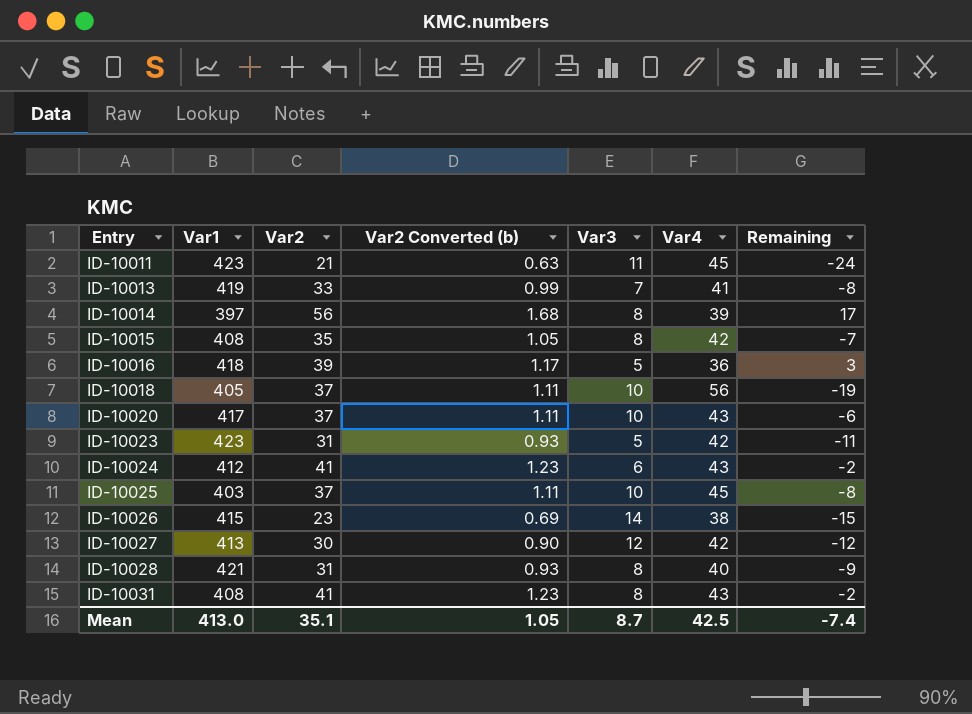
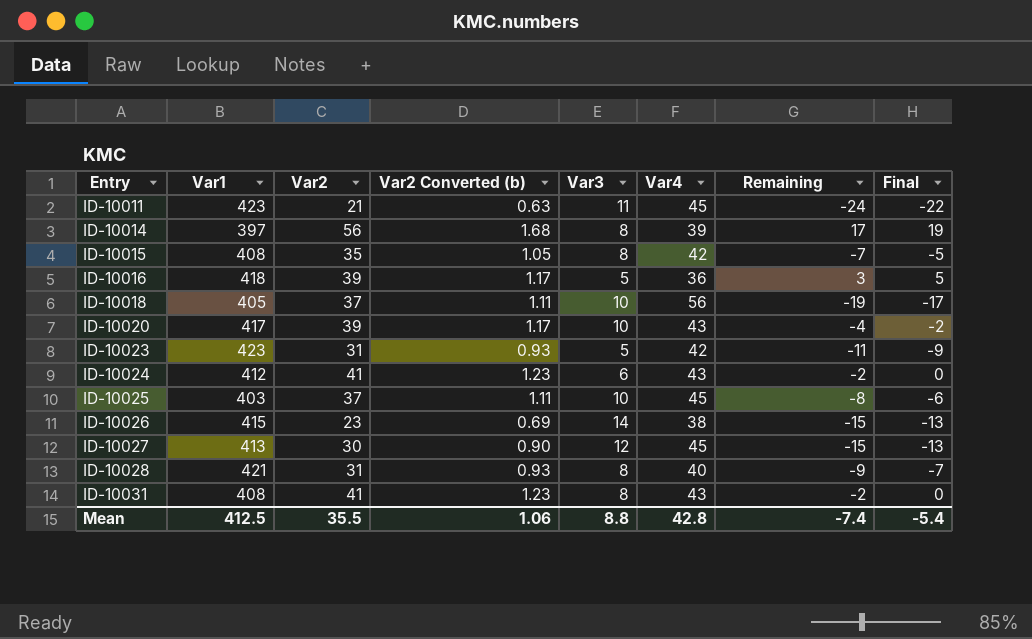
column Final | formula: none -> [Remaining] + 2
row ID-10013: 419 | 33 | 0.99 | 7 | 41 | -8 -> none
ID-10020 | Var2: 37 -> 39
ID-10020 | Var2 Converted (b): 1.11 -> 1.17
ID-10020 | Remaining: -6 -> -4
ID-10027 | Var4: 42 -> 45
ID-10027 | Remaining: -12 -> -15
Mean | Var1: 413.0 -> 412.5
Mean | Var2: 35.1 -> 35.5
Mean | Var2 Converted (b): 1.05 -> 1.06
Mean | Var3: 8.7 -> 8.8
Mean | Var4: 42.5 -> 42.8

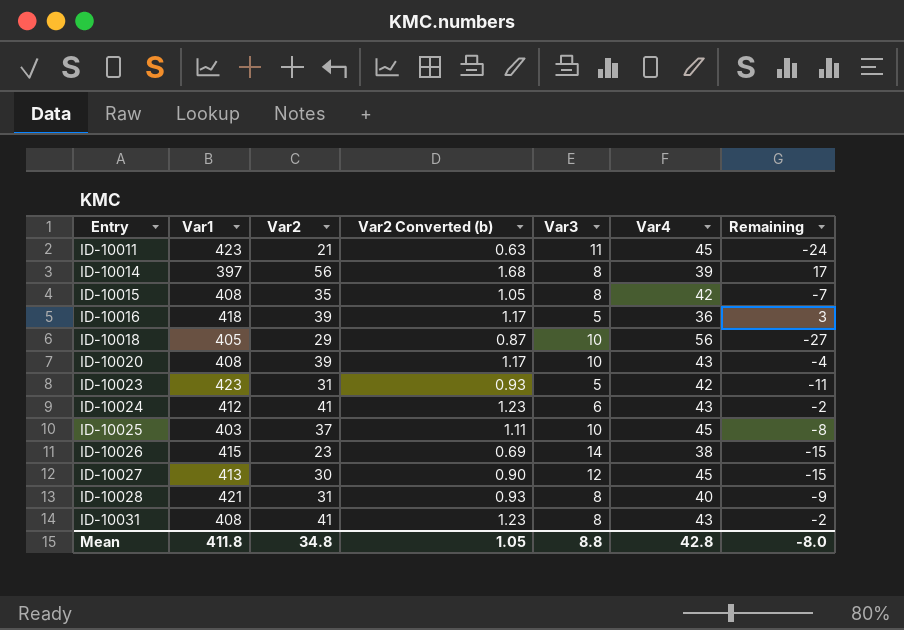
column Final | formula: [Remaining] + 2 -> none
ID-10018 | Var2: 37 -> 29
ID-10018 | Var2 Converted (b): 1.11 -> 0.87
ID-10018 | Remaining: -19 -> -27
ID-10020 | Var1: 417 -> 408
Mean | Var1: 412.5 -> 411.8
Mean | Var2: 35.5 -> 34.8
Mean | Var2 Converted (b): 1.06 -> 1.05
Mean | Remaining: -7.4 -> -8.0

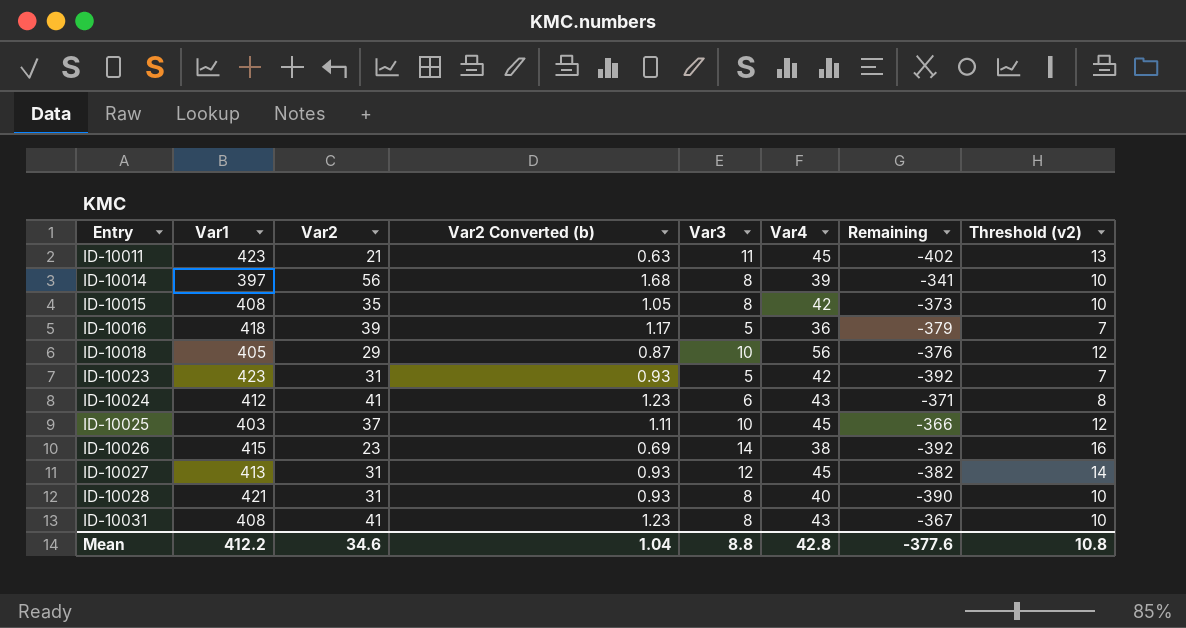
column Remaining | formula: [Var2] - [Var4] -> [Var2] - [Var1]
column Threshold (v2) | formula: none -> [Var3] + 2
row ID-10020: 408 | 39 | 1.17 | 10 | 43 | -4 -> none
ID-10027 | Var2: 30 -> 31
ID-10027 | Var2 Converted (b): 0.90 -> 0.93
Mean | Var1: 411.8 -> 412.2
Mean | Var2: 34.8 -> 34.6
Mean | Var2 Converted (b): 1.05 -> 1.04
Mean | Remaining: -8.0 -> -377.6

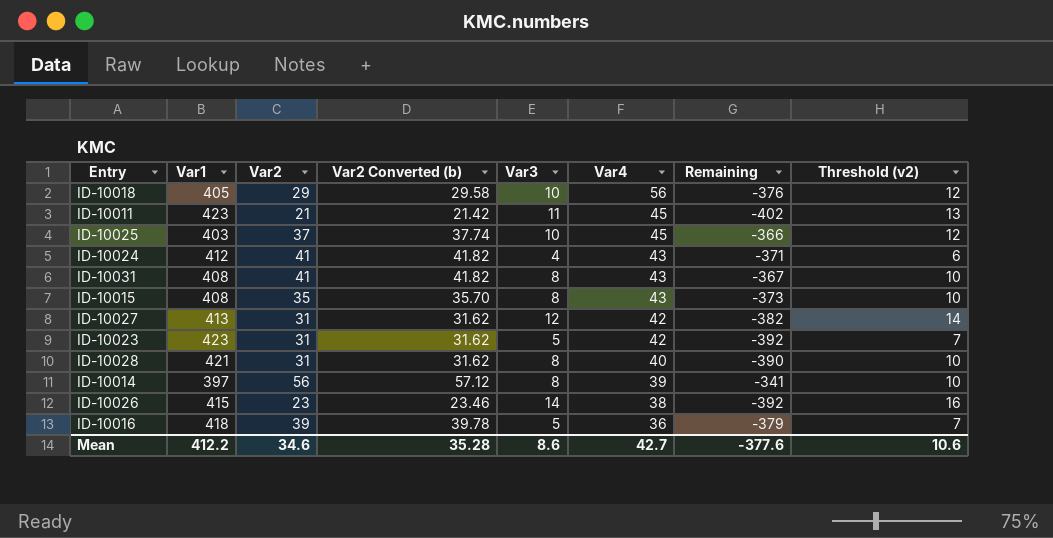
row order: Entry ascending -> Var4 descending
column Var2 Converted (b) | formula: [Var2] * 0.03 -> [Var2] * 1.02
ID-10024 | Var3: 6 -> 4
ID-10024 | Threshold (v2): 8 -> 6
ID-10015 | Var4: 42 -> 43
ID-10027 | Var4: 45 -> 42
Mean | Var2 Converted (b): 1.04 -> 35.28
Mean | Var3: 8.8 -> 8.6
Mean | Var4: 42.8 -> 42.7
Mean | Threshold (v2): 10.8 -> 10.6

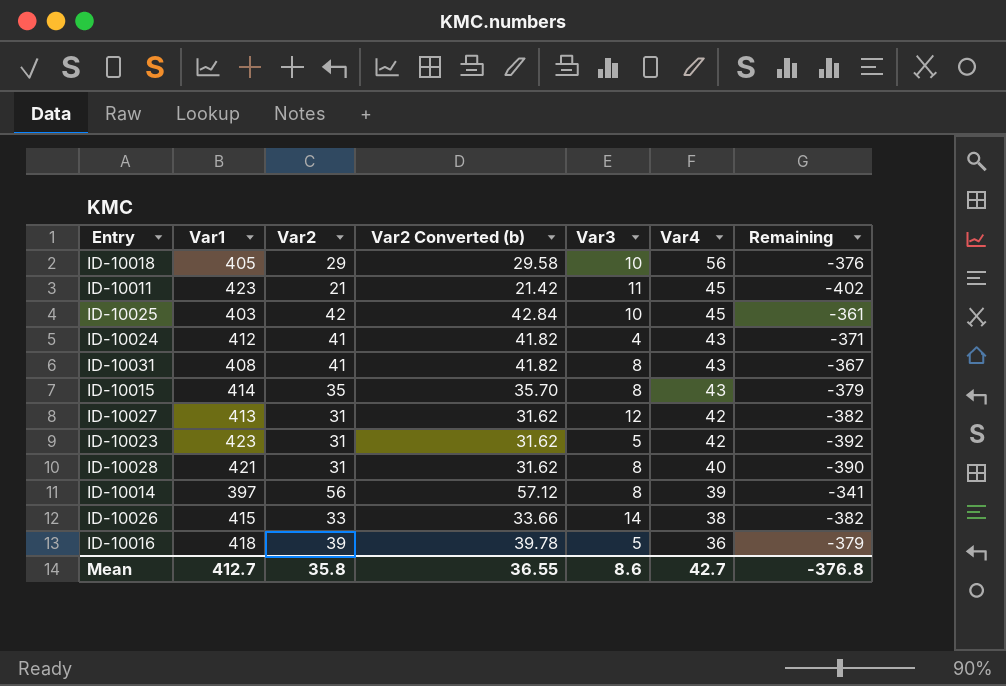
column Threshold (v2) | formula: [Var3] + 2 -> none
ID-10025 | Var2: 37 -> 42
ID-10025 | Var2 Converted (b): 37.74 -> 42.84
ID-10025 | Remaining: -366 -> -361
ID-10015 | Var1: 408 -> 414
ID-10015 | Remaining: -373 -> -379
ID-10026 | Var2: 23 -> 33
ID-10026 | Var2 Converted (b): 23.46 -> 33.66
ID-10026 | Remaining: -392 -> -382
Mean | Var1: 412.2 -> 412.7
Mean | Var2: 34.6 -> 35.8
Mean | Var2 Converted (b): 35.28 -> 36.55
Mean | Remaining: -377.6 -> -376.8

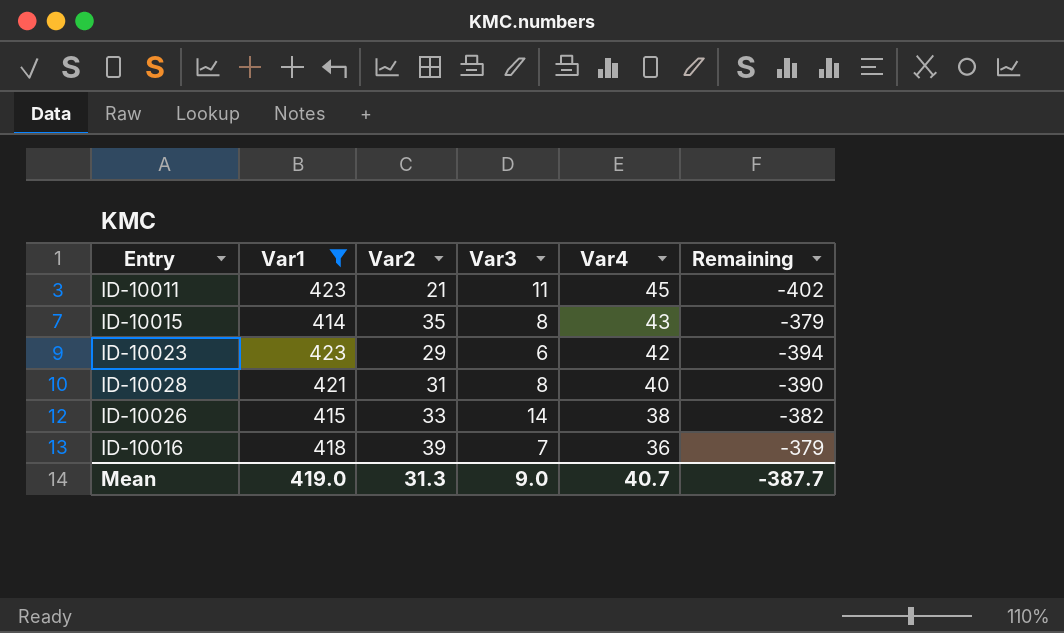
filter: none -> Var1 >= 414
column Var2 Converted (b) | formula: [Var2] * 1.02 -> none
ID-10023 | Var2: 31 -> 29
ID-10023 | Var3: 5 -> 6
ID-10023 | Remaining: -392 -> -394
ID-10016 | Var3: 5 -> 7
Mean | Var1: 412.7 -> 419.0
Mean | Var2: 35.8 -> 31.3
Mean | Var3: 8.6 -> 9.0
Mean | Var4: 42.7 -> 40.7
Mean | Remaining: -376.8 -> -387.7

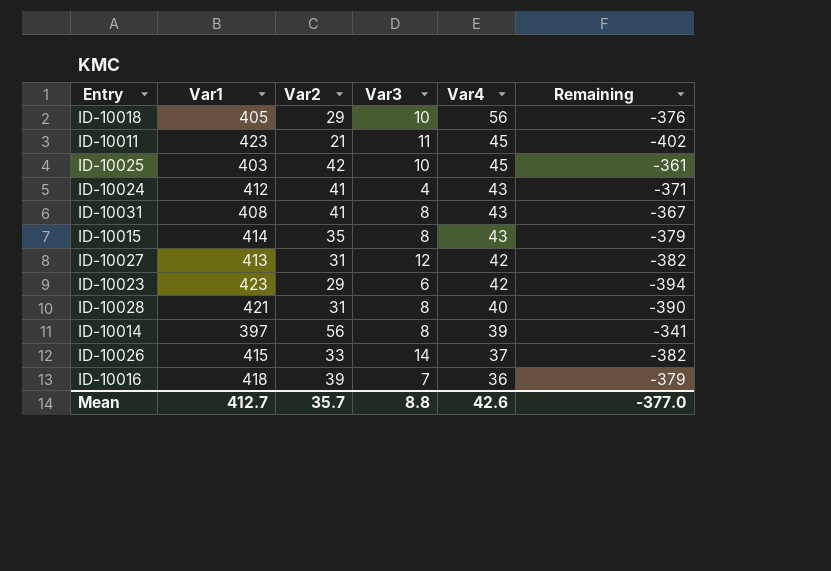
filter: Var1 >= 414 -> none
ID-10026 | Var4: 38 -> 37
Mean | Var1: 419.0 -> 412.7
Mean | Var2: 31.3 -> 35.7
Mean | Var3: 9.0 -> 8.8
Mean | Var4: 40.7 -> 42.6
Mean | Remaining: -387.7 -> -377.0

